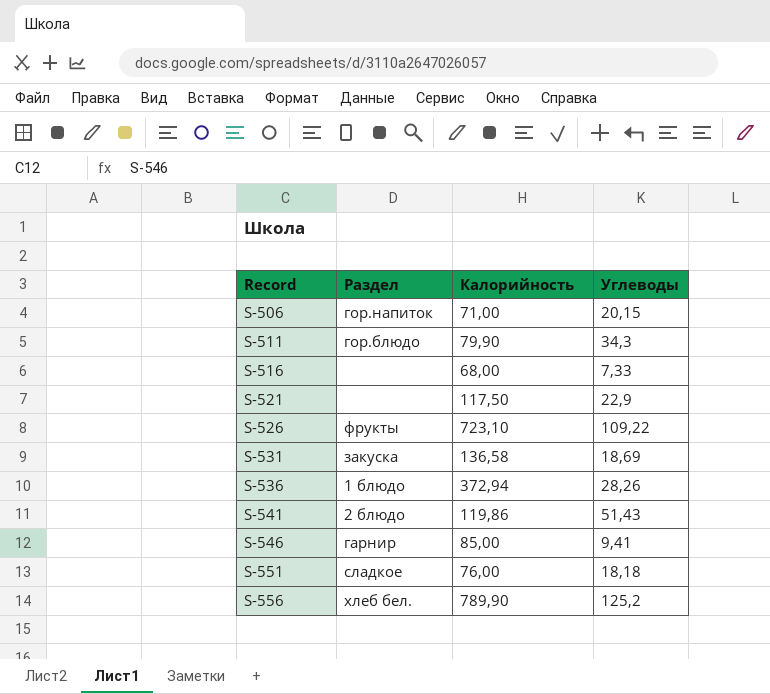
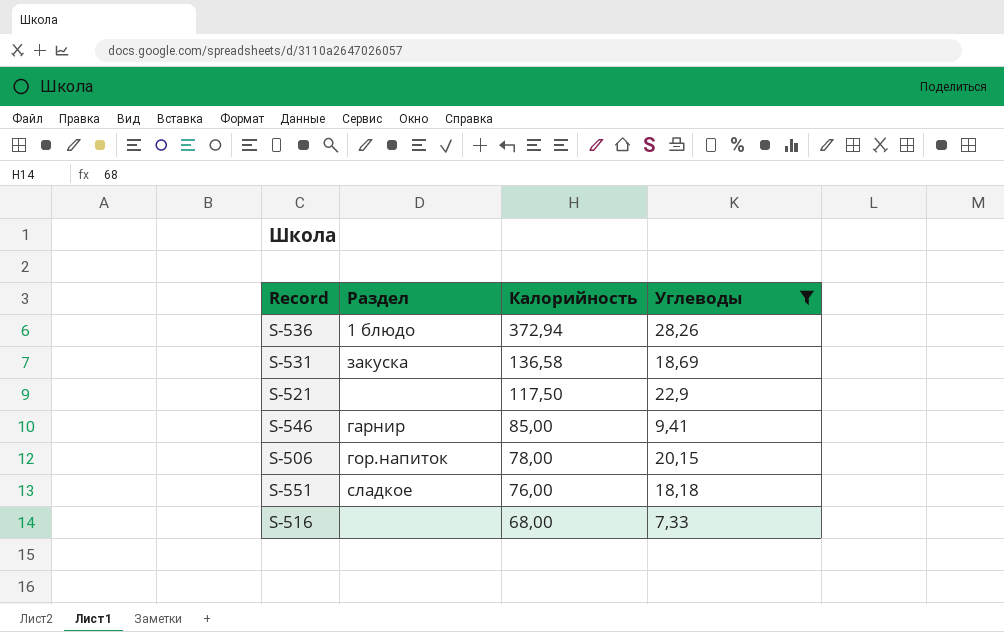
filter: none -> Углеводы <= 28,26
row order: Record ascending -> Калорийность descending
S-506 | Калорийность: 71,00 -> 78,00

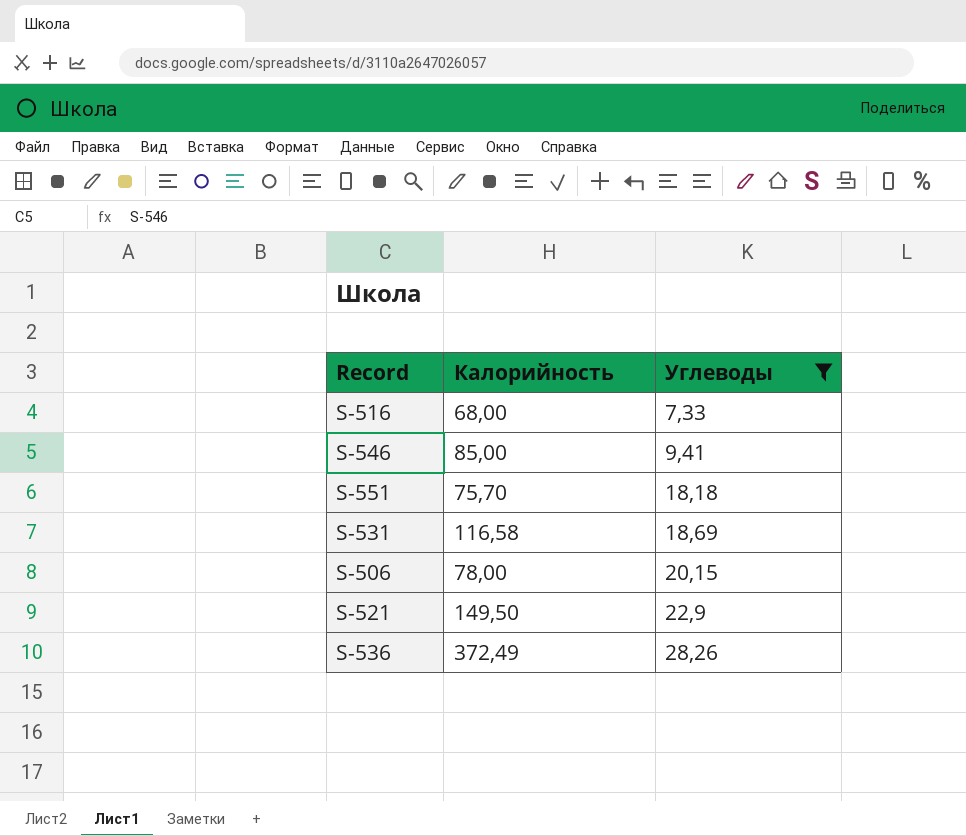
row order: Калорийность descending -> Углеводы ascending
column Раздел | position: 2 -> none
S-551 | Калорийность: 76,00 -> 75,70
S-531 | Калорийность: 136,58 -> 116,58
S-521 | Калорийность: 117,50 -> 149,50
S-536 | Калорийность: 372,94 -> 372,49

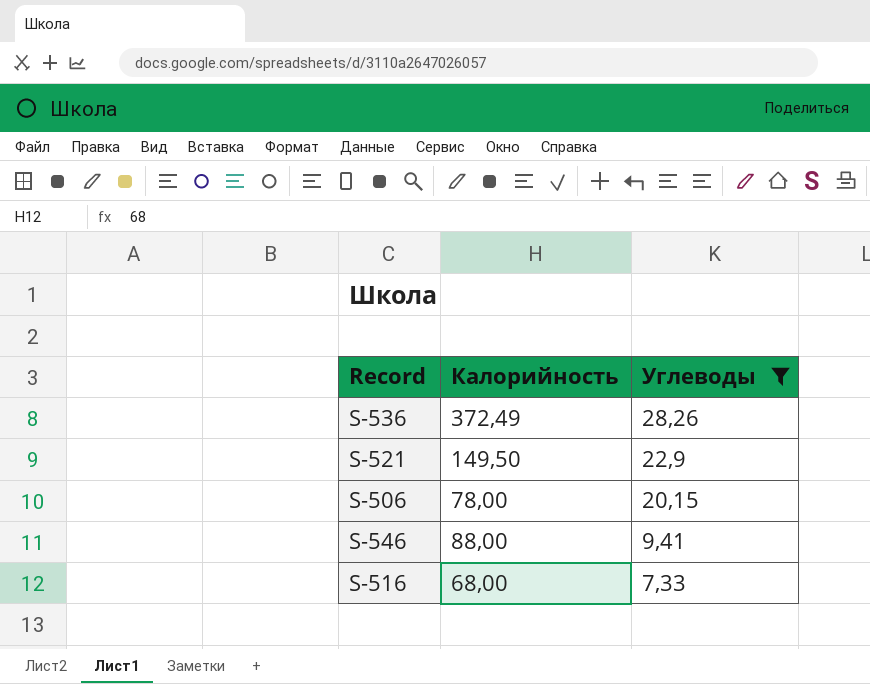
row order: Углеводы ascending -> Углеводы descending
row S-551: 75,70 | 18,18 -> none
row S-531: 116,58 | 18,69 -> none
S-546 | Калорийность: 85,00 -> 88,00

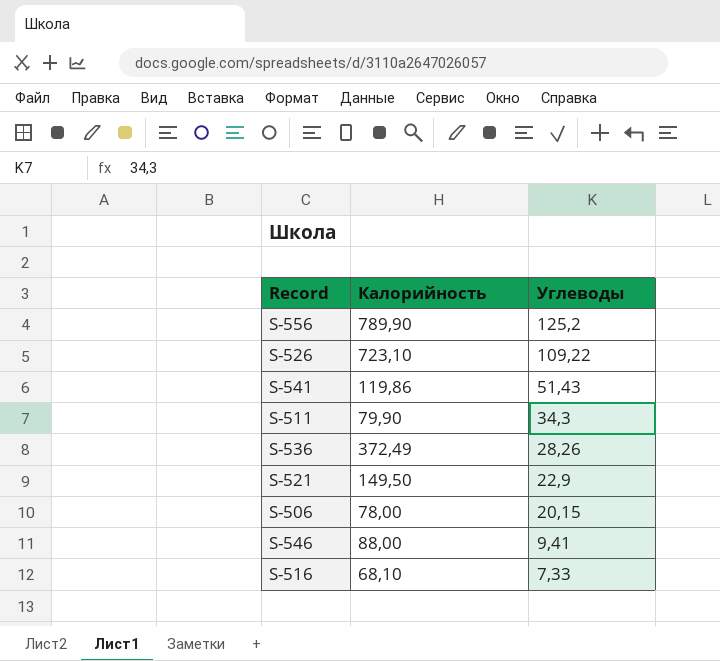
filter: Углеводы <= 28,26 -> none
S-516 | Калорийность: 68,00 -> 68,10

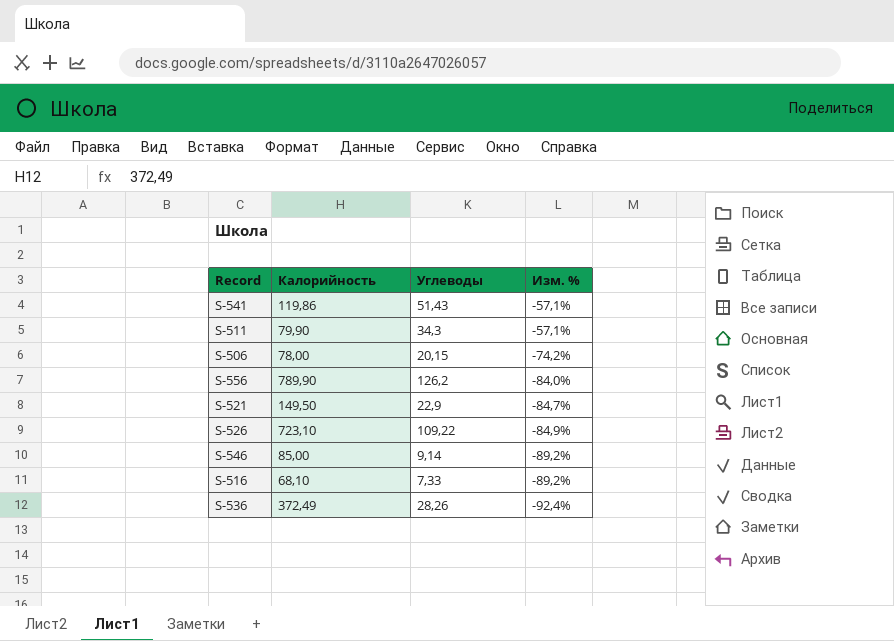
row order: Углеводы descending -> Изм. % descending
column Изм. % | formula: none -> ([Углеводы] - [Калорийность]) / [Калорийность]
S-556 | Углеводы: 125,2 -> 126,2
S-546 | Калорийность: 88,00 -> 85,00
S-546 | Углеводы: 9,41 -> 9,14

